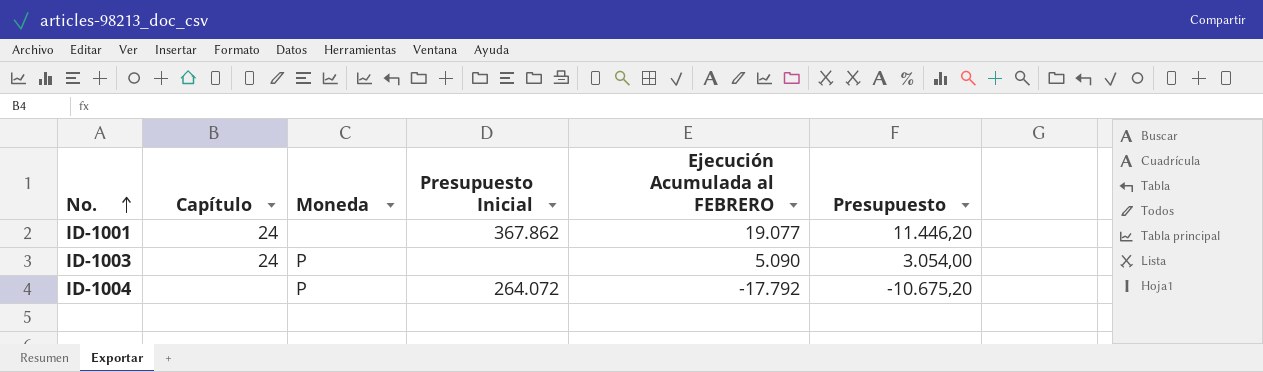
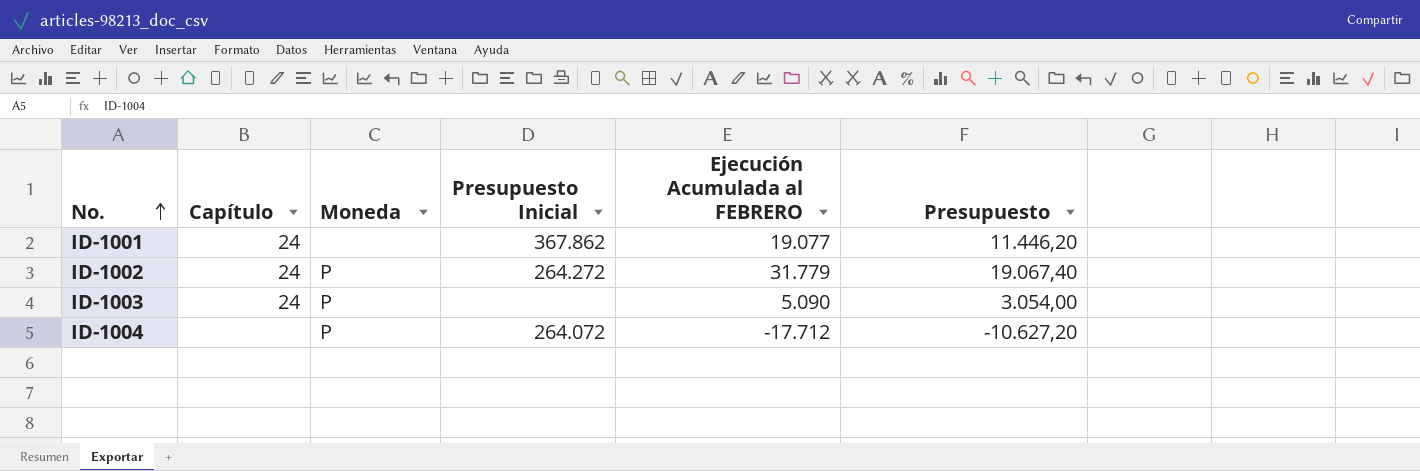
row ID-1002: none -> 24 | P | 264.272 | 31.779 | 19.067,40
ID-1004 | Ejecución Acumulada al FEBRERO: -17.792 -> -17.712
ID-1004 | Presupuesto: -10.675,20 -> -10.627,20

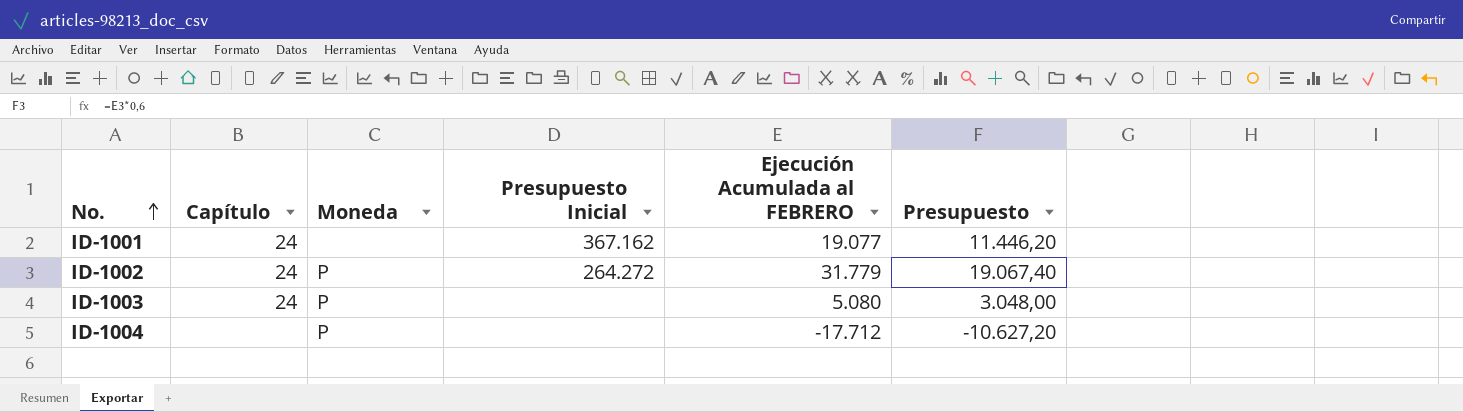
ID-1001 | Presupuesto Inicial: 367.862 -> 367.162
ID-1003 | Ejecución Acumulada al FEBRERO: 5.090 -> 5.080
ID-1003 | Presupuesto: 3.054,00 -> 3.048,00
ID-1004 | Presupuesto Inicial: 264.072 -> none

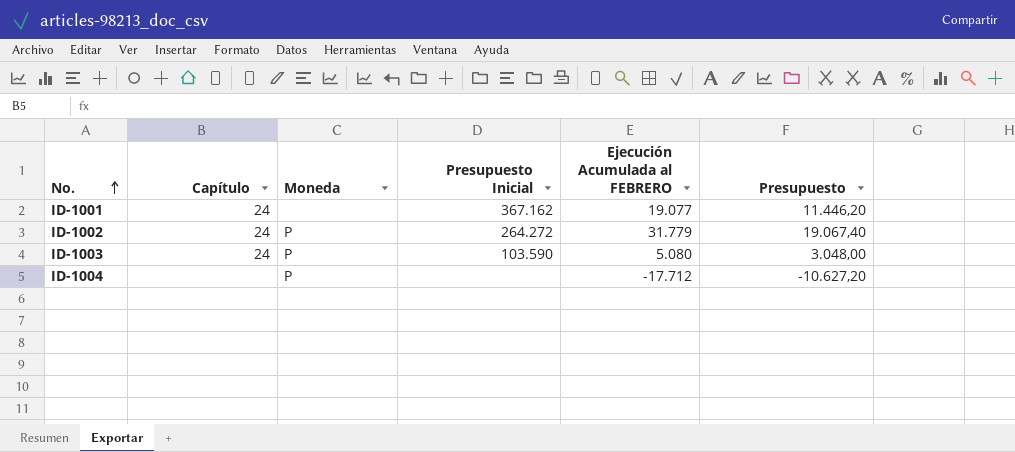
ID-1003 | Presupuesto Inicial: none -> 103.590

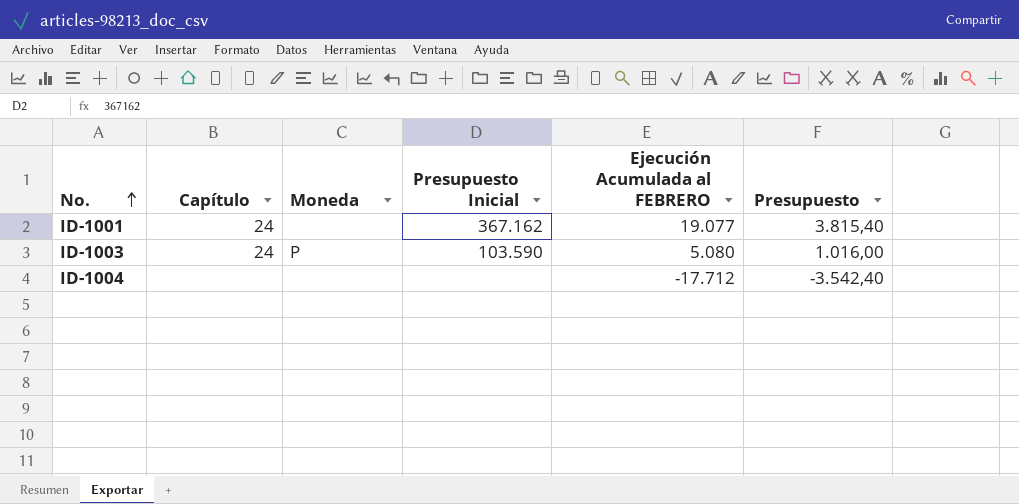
column Presupuesto | formula: [Ejecución Acumulada al FEBRERO] * 0,6 -> [Ejecución Acumulada al FEBRERO] * 0,2
row ID-1002: 24 | P | 264.272 | 31.779 | 19.067,40 -> none
ID-1004 | Moneda: P -> none

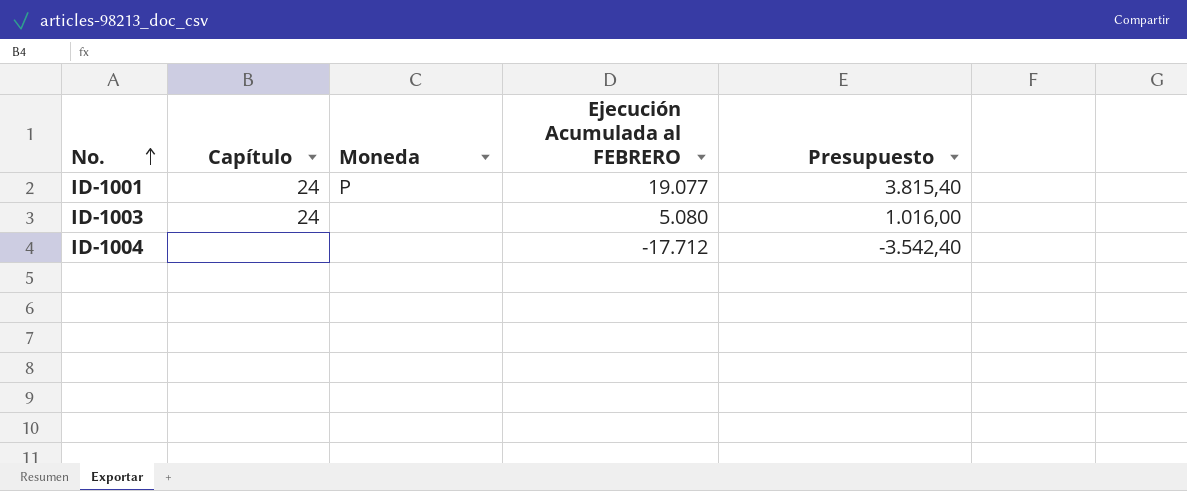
column Presupuesto Inicial | position: 4 -> none
ID-1001 | Moneda: none -> P
ID-1003 | Moneda: P -> none

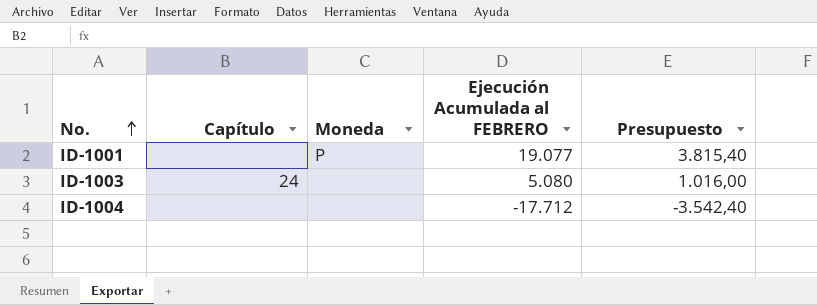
ID-1001 | Capítulo: 24 -> none

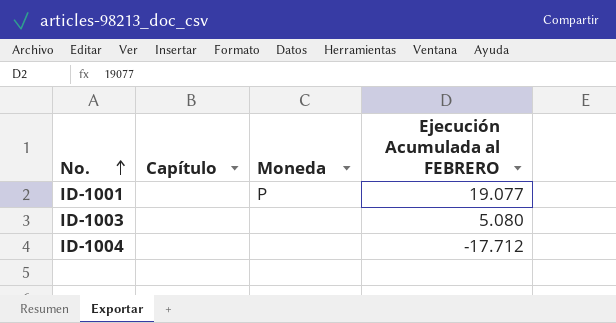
column Presupuesto | formula: [Ejecución Acumulada al FEBRERO] * 0,2 -> none
ID-1003 | Capítulo: 24 -> none

